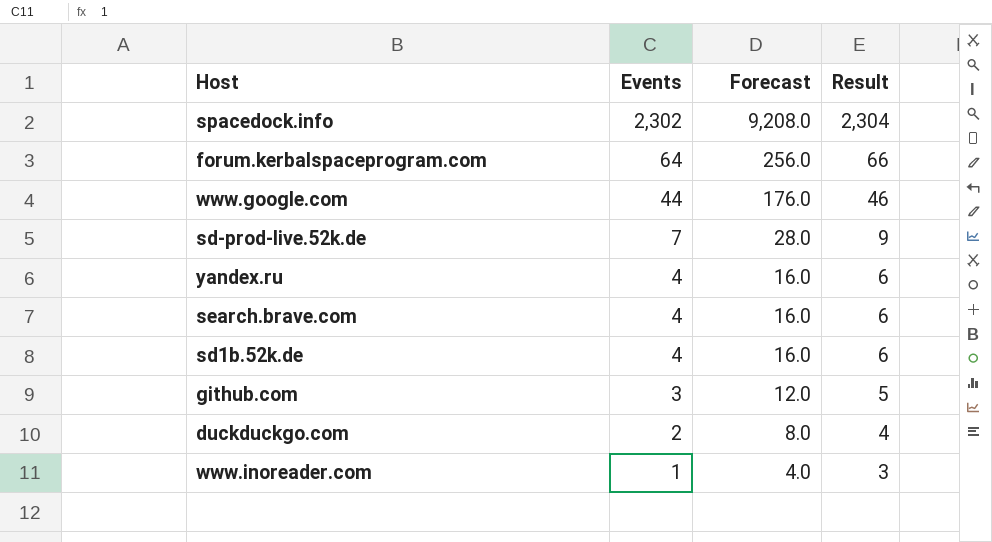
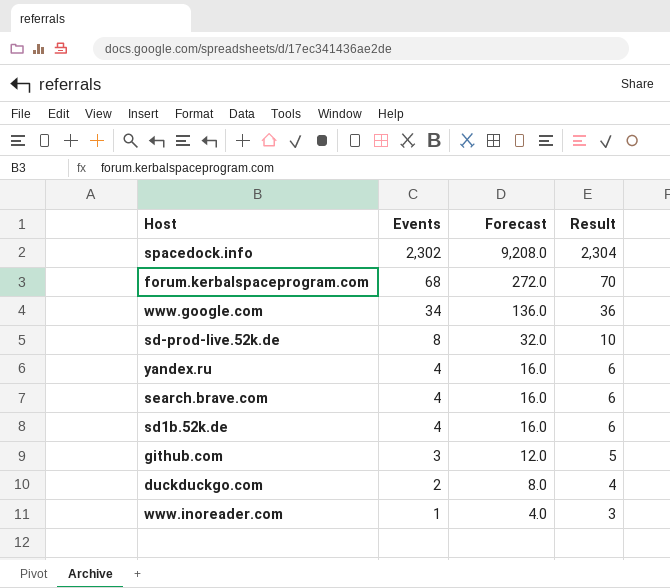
forum.kerbalspaceprogram.com | Events: 64 -> 68
forum.kerbalspaceprogram.com | Forecast: 256.0 -> 272.0
forum.kerbalspaceprogram.com | Result: 66 -> 70
www.google.com | Events: 44 -> 34
www.google.com | Forecast: 176.0 -> 136.0
www.google.com | Result: 46 -> 36
sd-prod-live.52k.de | Events: 7 -> 8
sd-prod-live.52k.de | Forecast: 28.0 -> 32.0
sd-prod-live.52k.de | Result: 9 -> 10

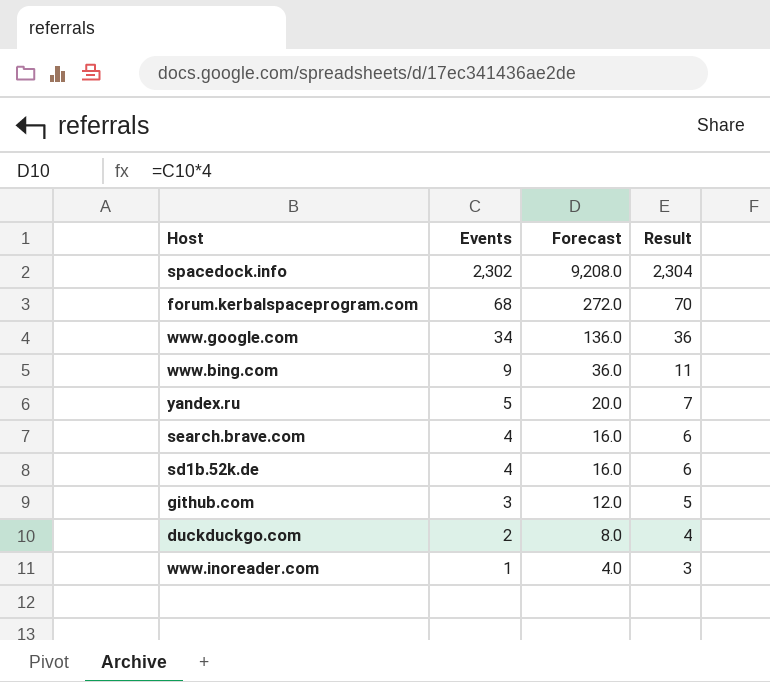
row sd-prod-live.52k.de: 8 | 32.0 | 10 -> none
row www.bing.com: none -> 9 | 36.0 | 11
yandex.ru | Events: 4 -> 5
yandex.ru | Forecast: 16.0 -> 20.0
yandex.ru | Result: 6 -> 7

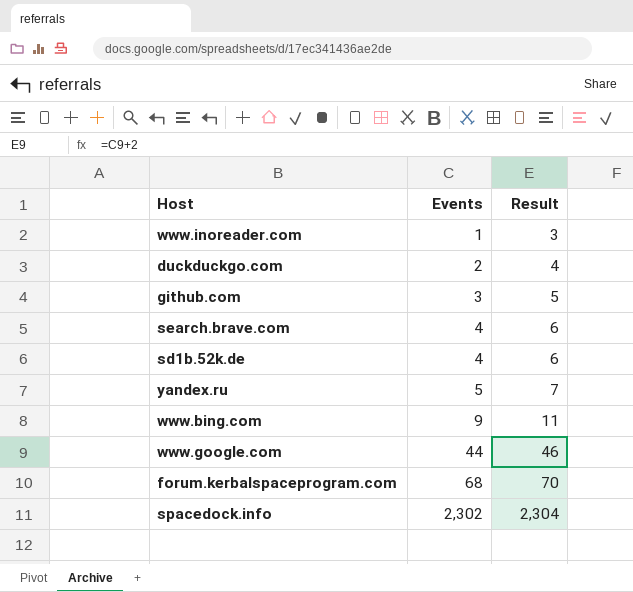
row order: Events descending -> Events ascending
column Forecast | formula: [Events] * 4 -> none
www.google.com | Events: 34 -> 44
www.google.com | Result: 36 -> 46

